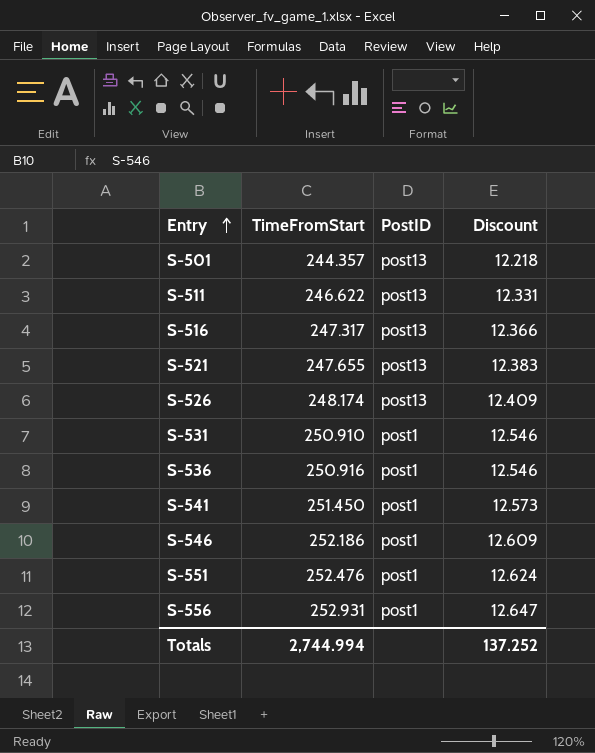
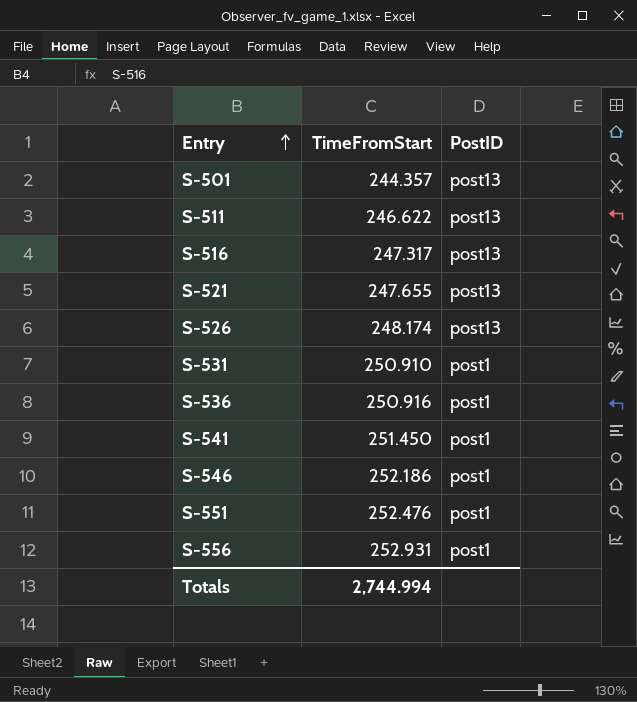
column Discount | formula: [TimeFromStart] * 0.05 -> none

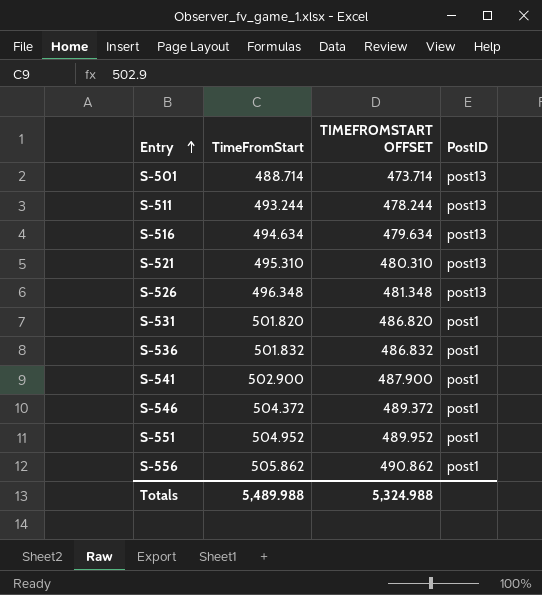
column TIMEFROMSTART OFFSET | formula: none -> [TimeFromStart] - 15
S-501 | TimeFromStart: 244.357 -> 488.714
S-511 | TimeFromStart: 246.622 -> 493.244
S-516 | TimeFromStart: 247.317 -> 494.634
S-521 | TimeFromStart: 247.655 -> 495.310
S-526 | TimeFromStart: 248.174 -> 496.348
S-531 | TimeFromStart: 250.910 -> 501.820
S-536 | TimeFromStart: 250.916 -> 501.832
S-541 | TimeFromStart: 251.450 -> 502.900
S-546 | TimeFromStart: 252.186 -> 504.372
S-551 | TimeFromStart: 252.476 -> 504.952
S-556 | TimeFromStart: 252.931 -> 505.862
Totals | TimeFromStart: 2,744.994 -> 5,489.988

